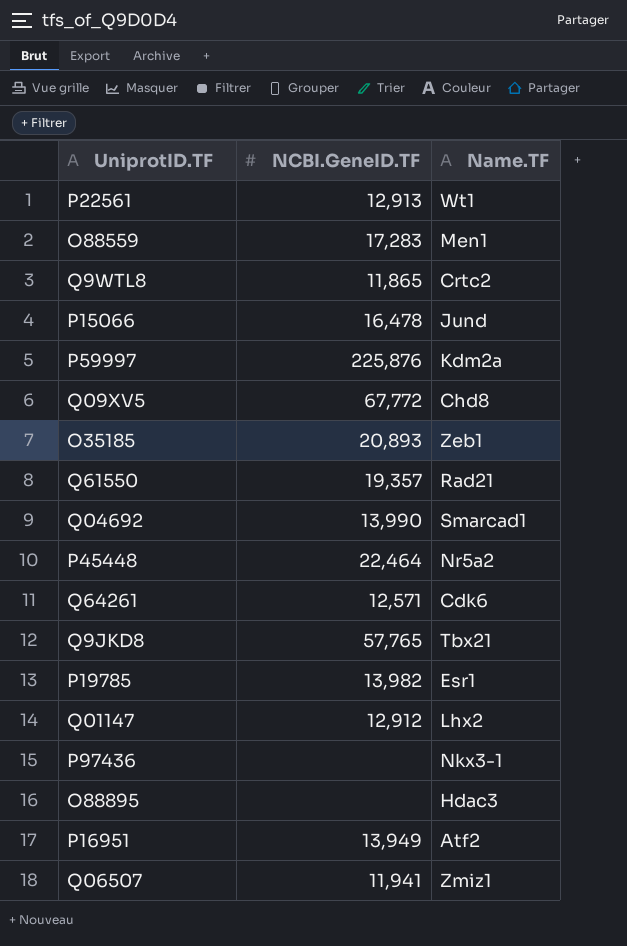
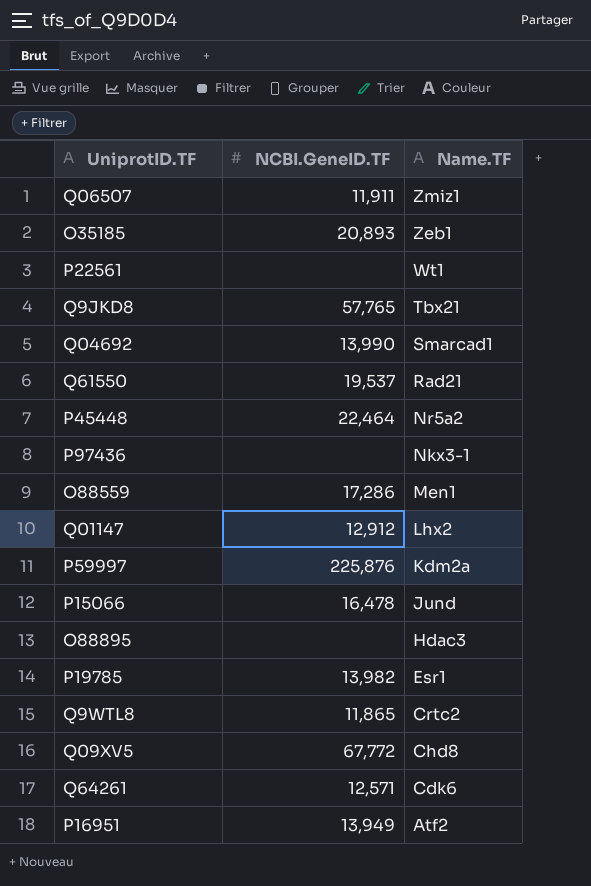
row order: none -> Name.TF descending
Q06507 | NCBI.GeneID.TF: 11,941 -> 11,911
P22561 | NCBI.GeneID.TF: 12,913 -> none
Q61550 | NCBI.GeneID.TF: 19,357 -> 19,537
O88559 | NCBI.GeneID.TF: 17,283 -> 17,286

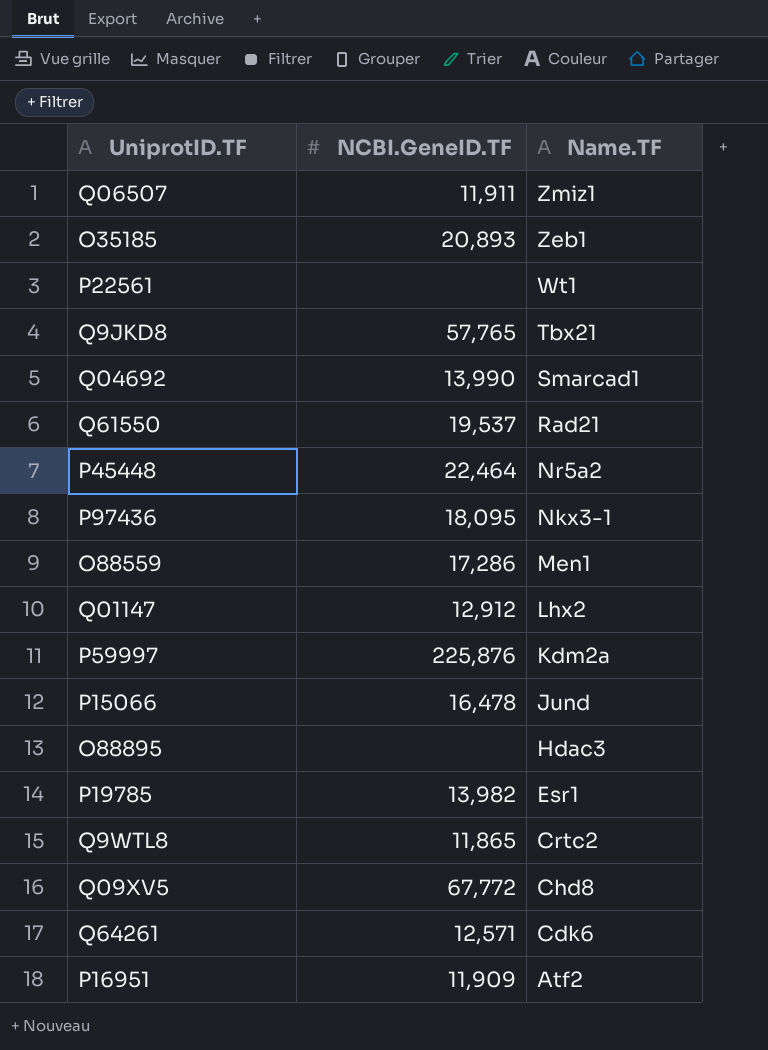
P97436 | NCBI.GeneID.TF: none -> 18,095
P16951 | NCBI.GeneID.TF: 13,949 -> 11,909

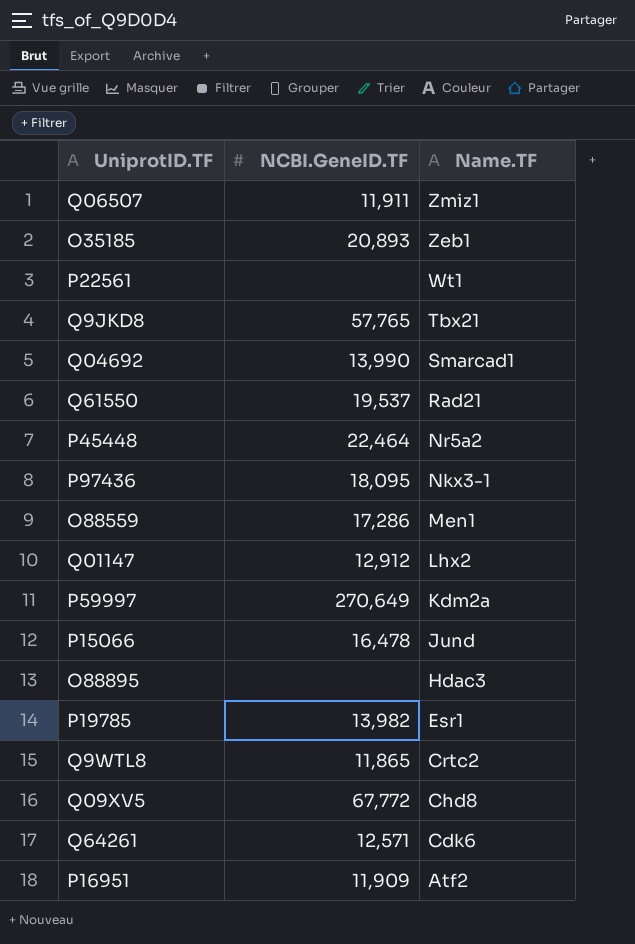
P59997 | NCBI.GeneID.TF: 225,876 -> 270,649

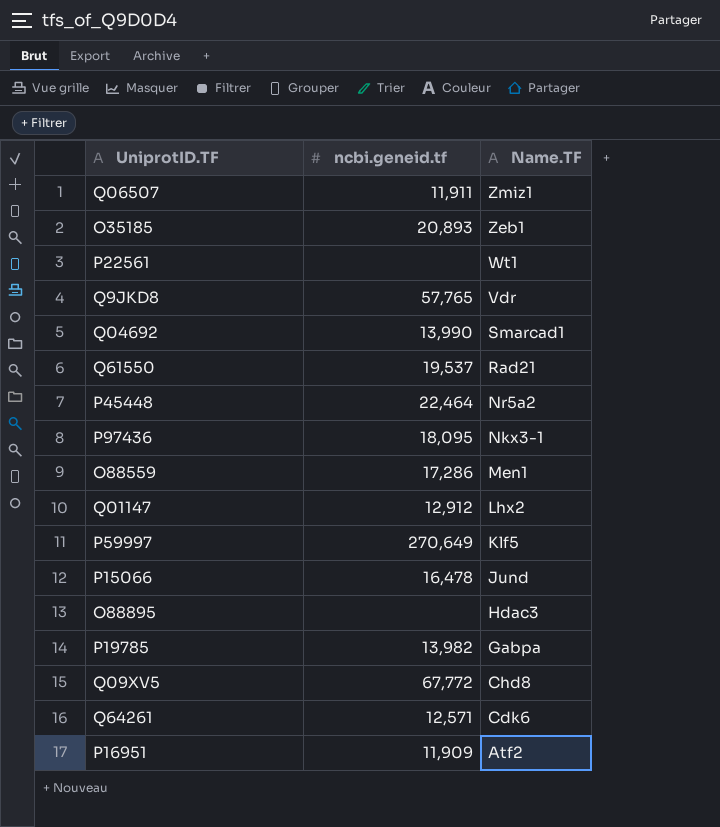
column name: NCBI.GeneID.TF -> ncbi.geneid.tf
row Q9WTL8: 11,865 | Crtc2 -> none
Q9JKD8 | Name.TF: Tbx21 -> Vdr
P59997 | Name.TF: Kdm2a -> Klf5
P19785 | Name.TF: Esr1 -> Gabpa

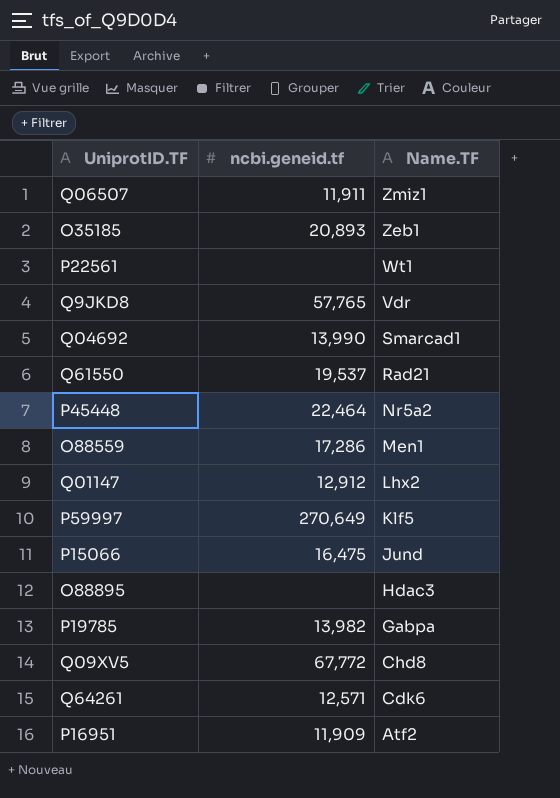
row P97436: 18,095 | Nkx3-1 -> none
P15066 | ncbi.geneid.tf: 16,478 -> 16,475

